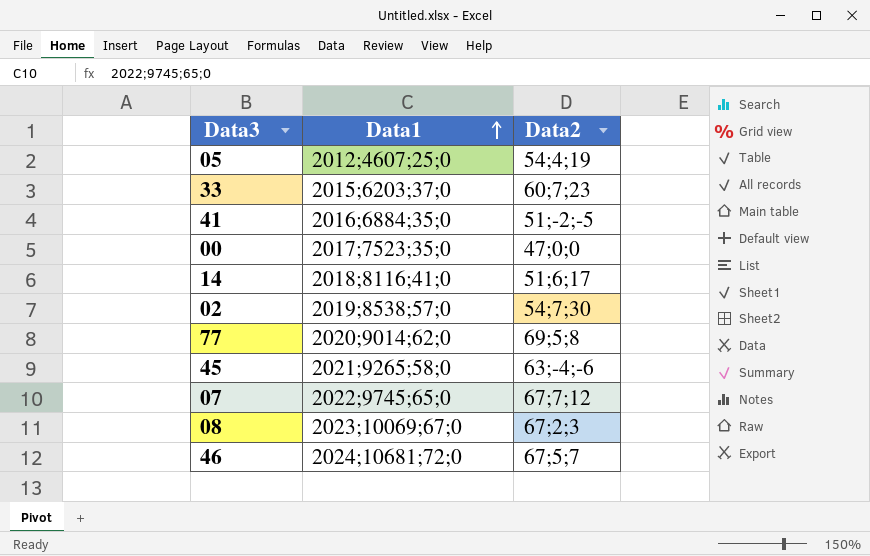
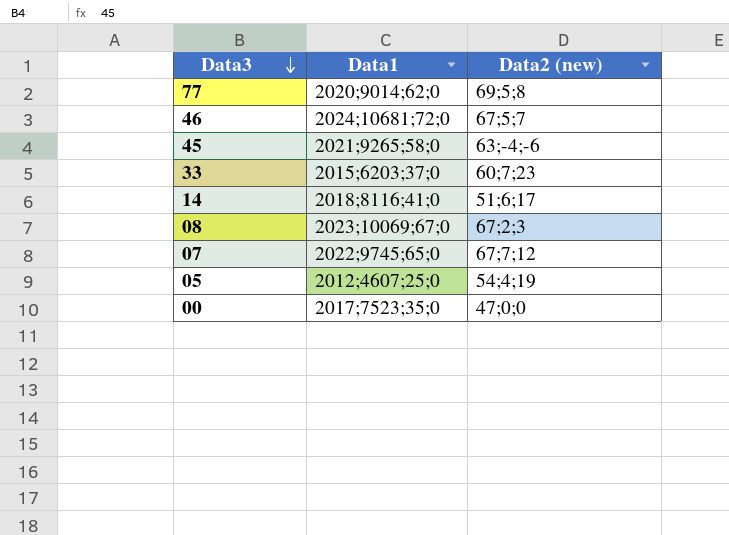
row order: Data1 ascending -> Data3 descending
column name: Data2 -> Data2 (new)
row 41: 2016;6884;35;0 | 51;-2;-5 -> none
row 02: 2019;8538;57;0 | 54;7;30 -> none

